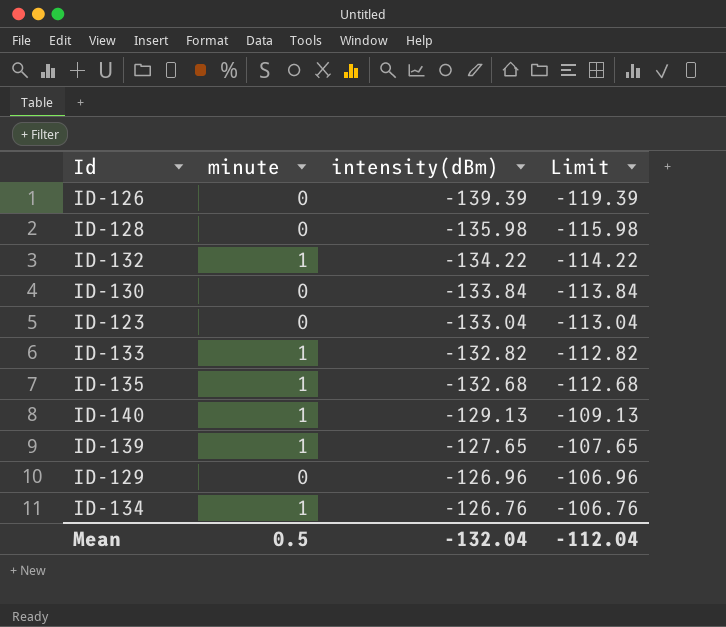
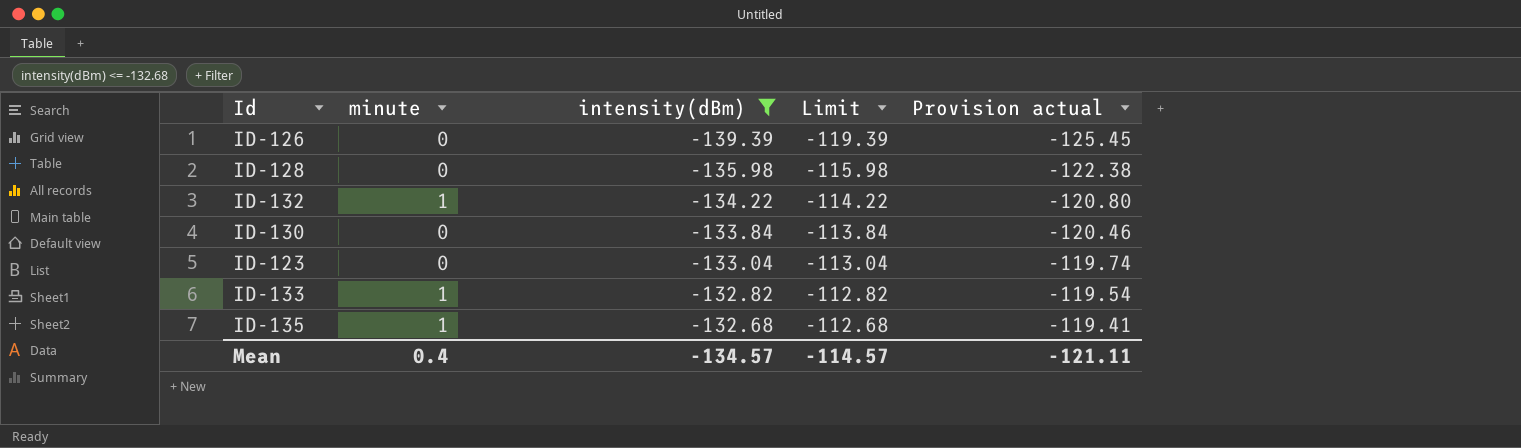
filter: none -> intensity(dBm) <= -132.68
column Provision actual | formula: none -> [intensity(dBm)] * 0.9
Mean | minute: 0.5 -> 0.4
Mean | intensity(dBm): -132.04 -> -134.57
Mean | Limit: -112.04 -> -114.57

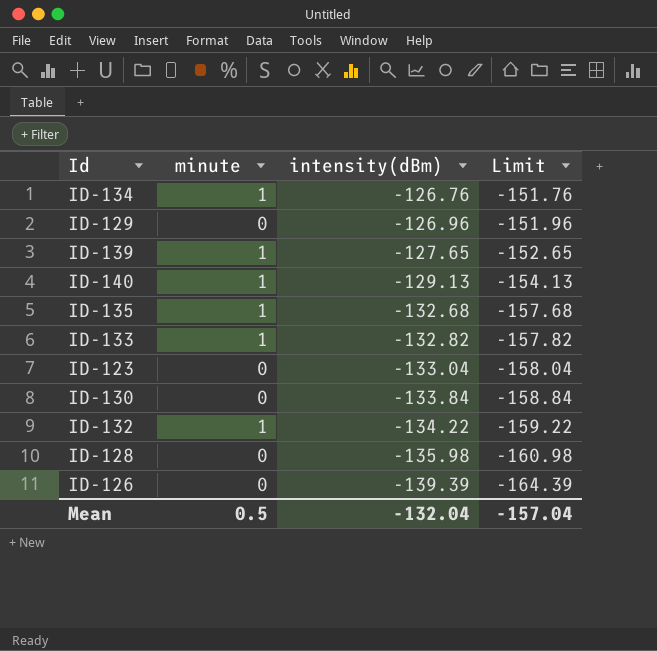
filter: intensity(dBm) <= -132.68 -> none
row order: intensity(dBm) ascending -> intensity(dBm) descending
column Provision actual | formula: [intensity(dBm)] * 0.9 -> none
column Limit | formula: [intensity(dBm)] + 20 -> [intensity(dBm)] - 25
Mean | minute: 0.4 -> 0.5
Mean | intensity(dBm): -134.57 -> -132.04
Mean | Limit: -114.57 -> -157.04

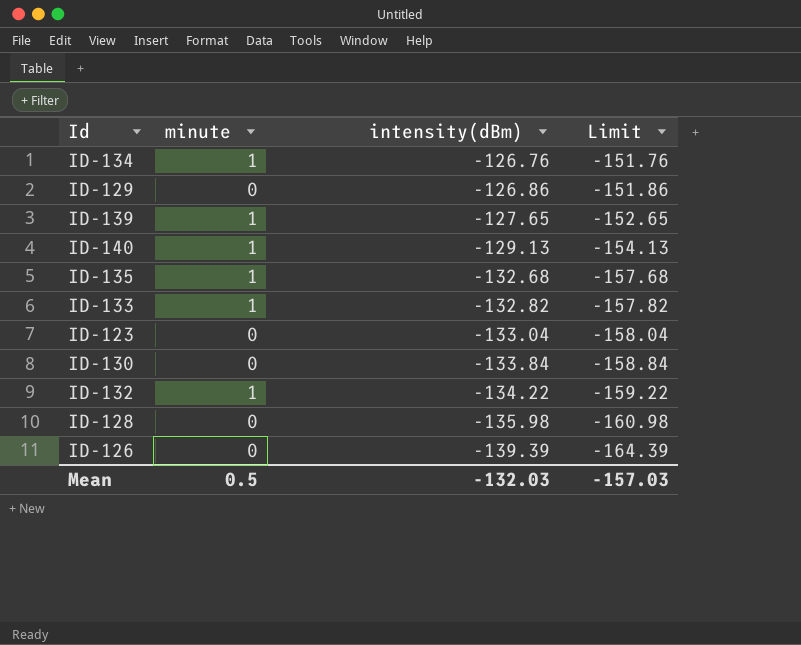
ID-129 | intensity(dBm): -126.96 -> -126.86
ID-129 | Limit: -151.96 -> -151.86
Mean | intensity(dBm): -132.04 -> -132.03
Mean | Limit: -157.04 -> -157.03

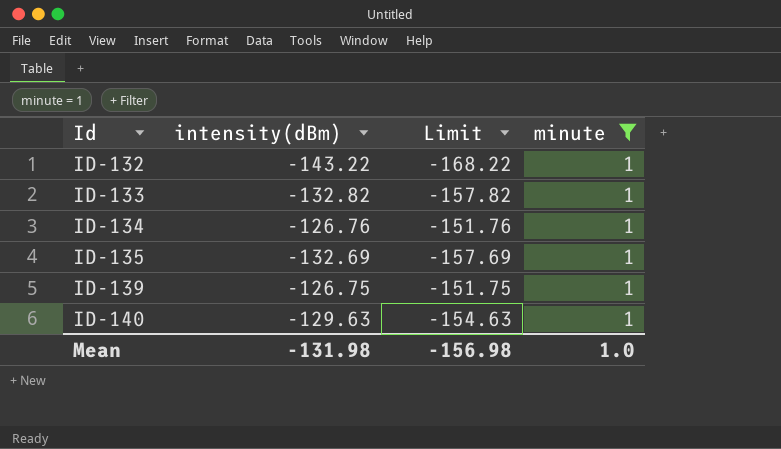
filter: none -> minute = 1
row order: intensity(dBm) descending -> Id ascending
column minute | position: 2 -> 4
ID-132 | intensity(dBm): -134.22 -> -143.22
ID-132 | Limit: -159.22 -> -168.22
ID-135 | intensity(dBm): -132.68 -> -132.69
ID-135 | Limit: -157.68 -> -157.69
ID-139 | intensity(dBm): -127.65 -> -126.75
ID-139 | Limit: -152.65 -> -151.75
ID-140 | intensity(dBm): -129.13 -> -129.63
ID-140 | Limit: -154.13 -> -154.63
Mean | intensity(dBm): -132.03 -> -131.98
Mean | Limit: -157.03 -> -156.98
Mean | minute: 0.5 -> 1.0

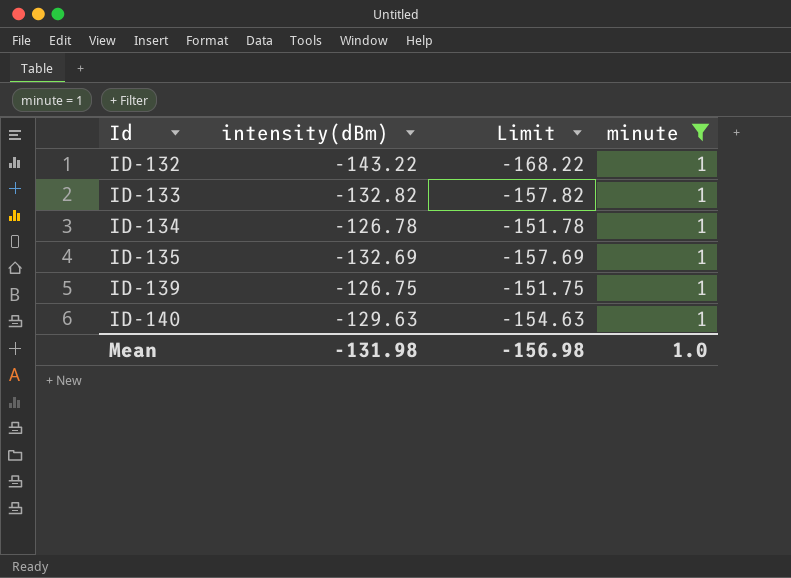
ID-134 | intensity(dBm): -126.76 -> -126.78
ID-134 | Limit: -151.76 -> -151.78

